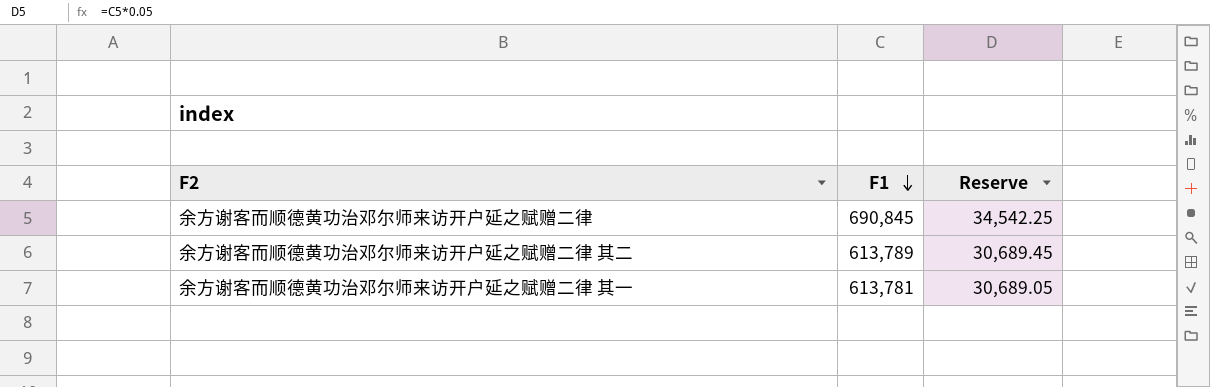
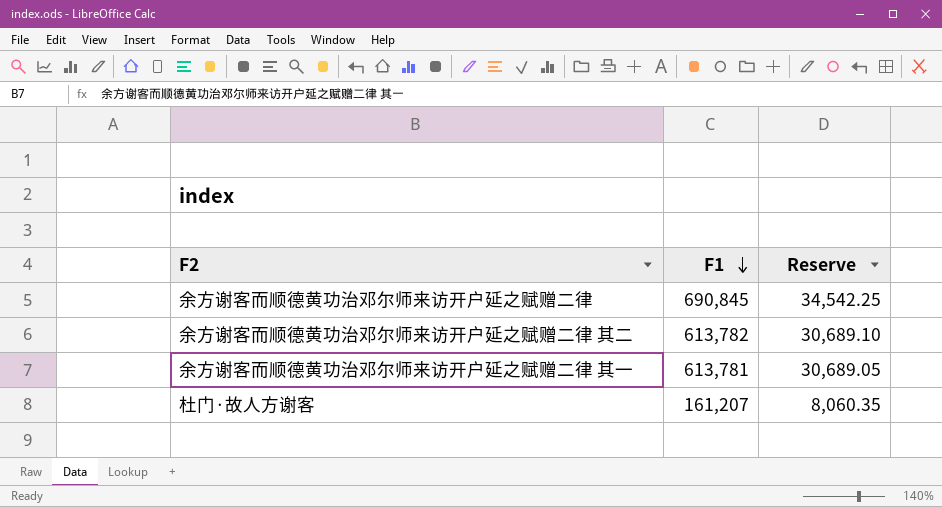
余方谢客而顺德黄功治邓尔师来访开户延之赋赠二律 其二 | F1: 613,789 -> 613,782
余方谢客而顺德黄功治邓尔师来访开户延之赋赠二律 其二 | Reserve: 30,689.45 -> 30,689.10
row 杜门·故人方谢客: none -> 161,207 | 8,060.35

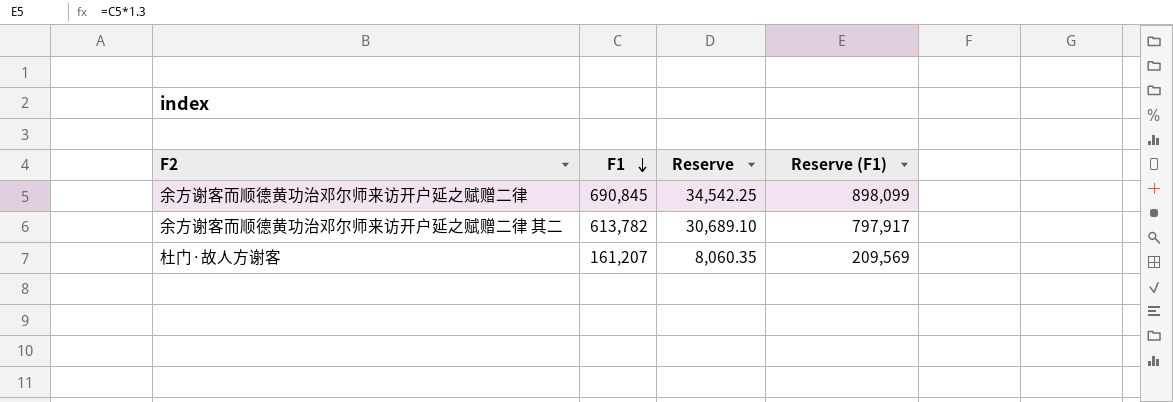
column Reserve (F1) | formula: none -> [F1] * 1.3
row 余方谢客而顺德黄功治邓尔师来访开户延之赋赠二律 其一: 613,781 | 30,689.05 -> none

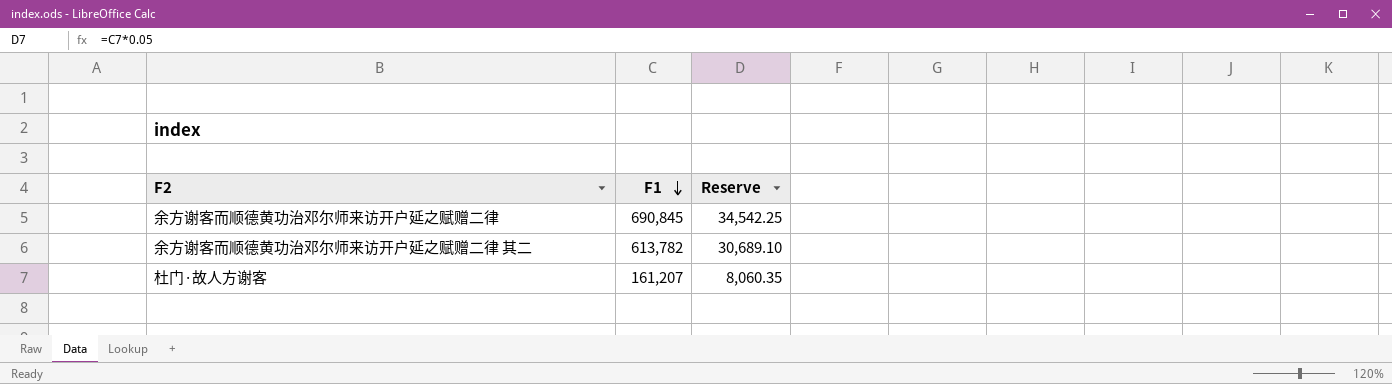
column Reserve (F1) | formula: [F1] * 1.3 -> none

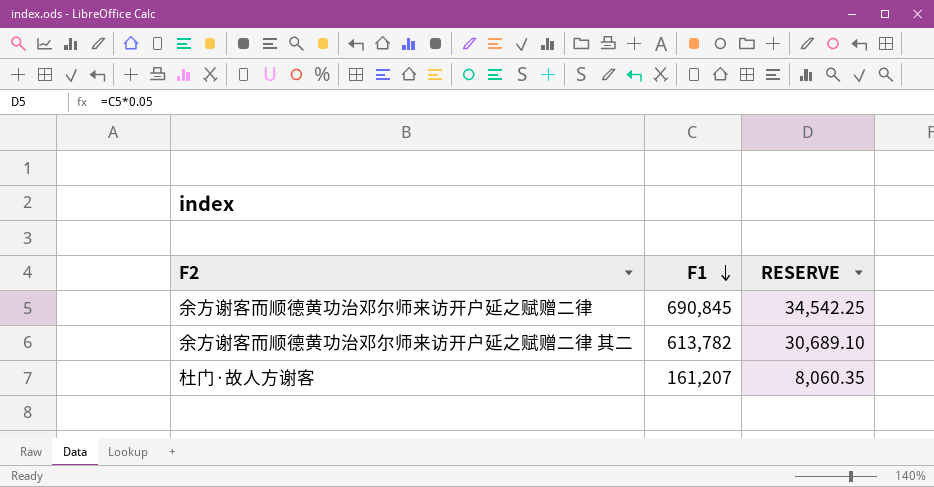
column name: Reserve -> RESERVE

